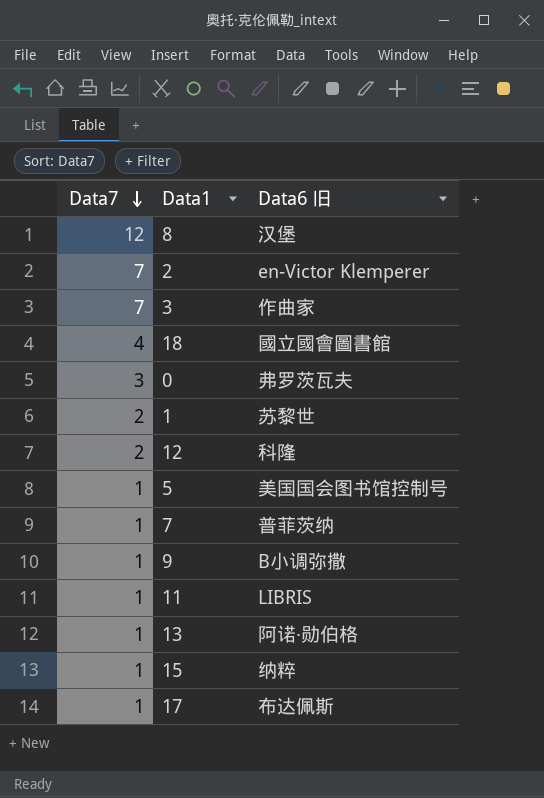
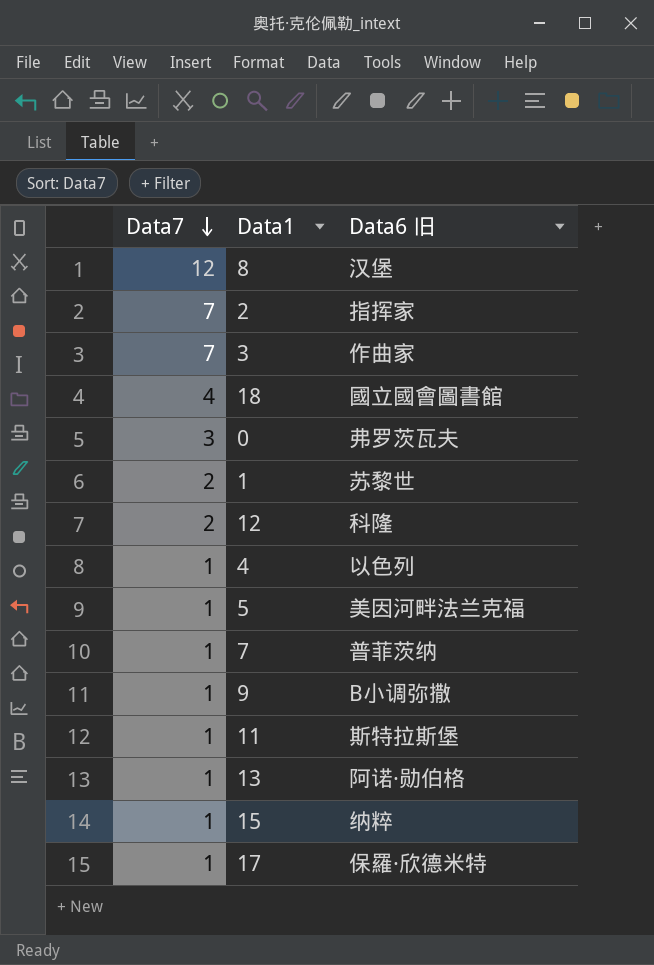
2 | Data6 旧: en-Victor Klemperer -> 指挥家
row 4: none -> 1 | 以色列
5 | Data6 旧: 美国国会图书馆控制号 -> 美因河畔法兰克福
11 | Data6 旧: LIBRIS -> 斯特拉斯堡
17 | Data6 旧: 布达佩斯 -> 保羅·欣德米特

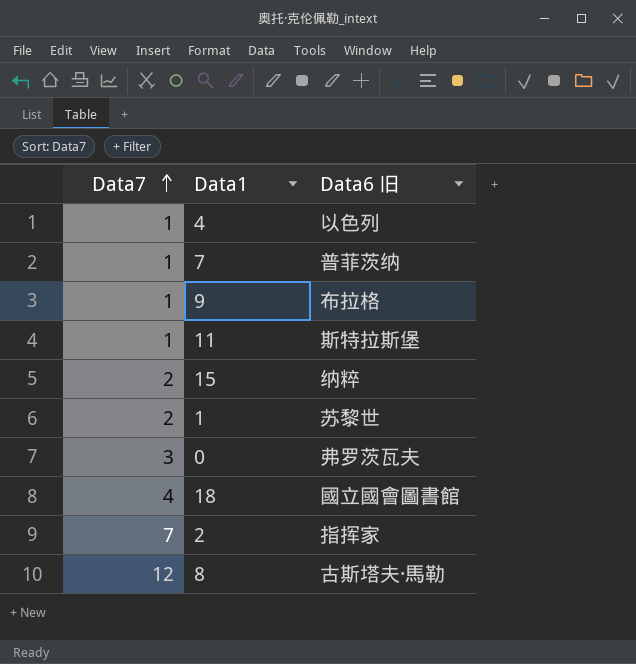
row order: Data7 descending -> Data7 ascending
row 3: 7 | 作曲家 -> none
row 12: 2 | 科隆 -> none
row 5: 1 | 美因河畔法兰克福 -> none
row 13: 1 | 阿诺·勋伯格 -> none
row 17: 1 | 保羅·欣德米特 -> none
9 | Data6 旧: B小调弥撒 -> 布拉格
15 | Data7: 1 -> 2
8 | Data6 旧: 汉堡 -> 古斯塔夫·馬勒

